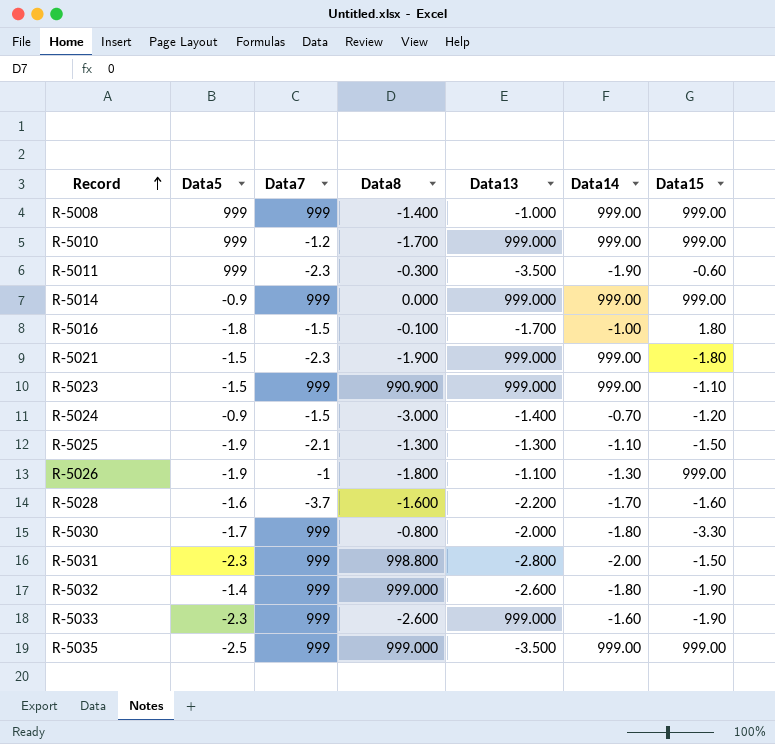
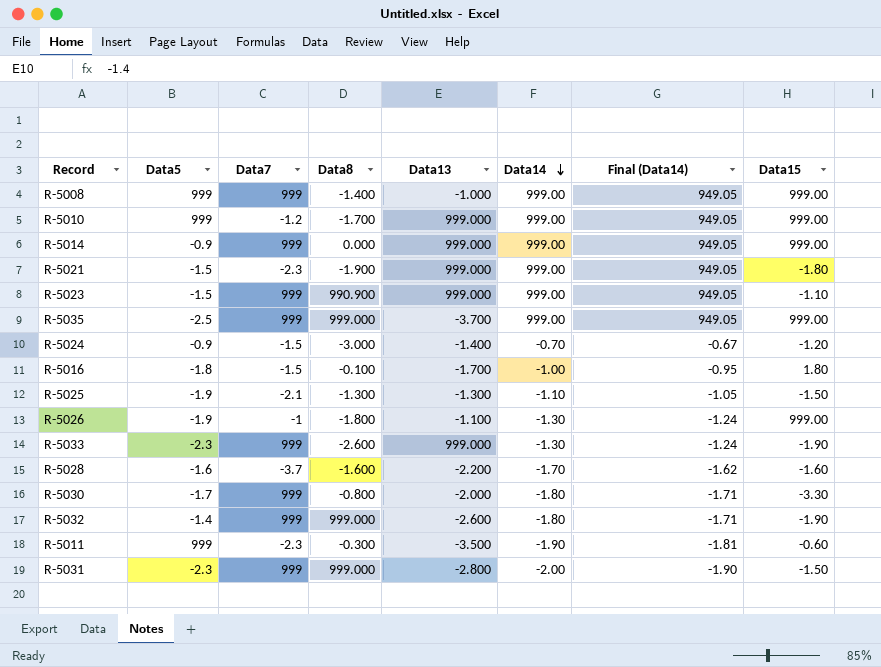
row order: Record ascending -> Data14 descending
column Final (Data14) | formula: none -> [Data14] * 0.95
R-5035 | Data13: -3.500 -> -3.700
R-5033 | Data14: -1.60 -> -1.30
R-5031 | Data8: 998.800 -> 999.000

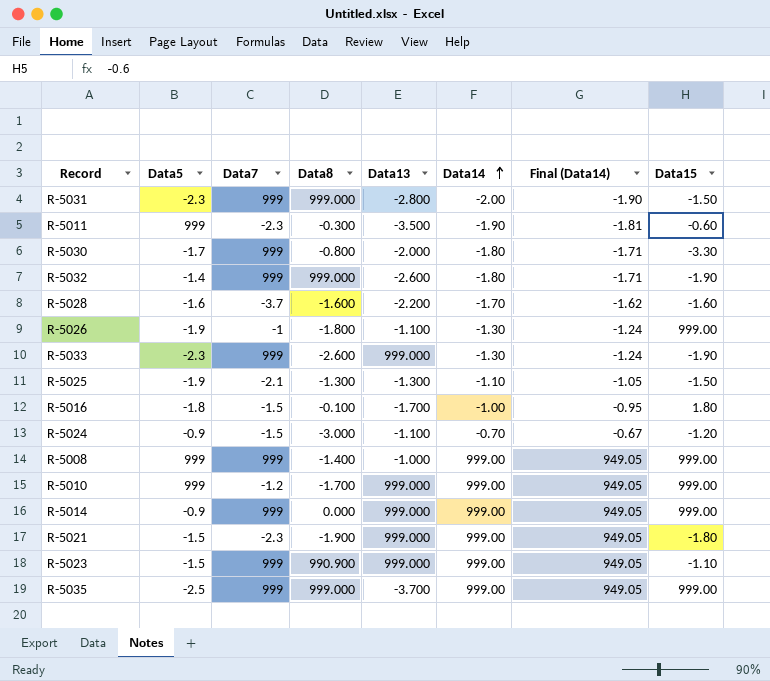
row order: Data14 descending -> Data14 ascending
R-5024 | Data13: -1.400 -> -1.100

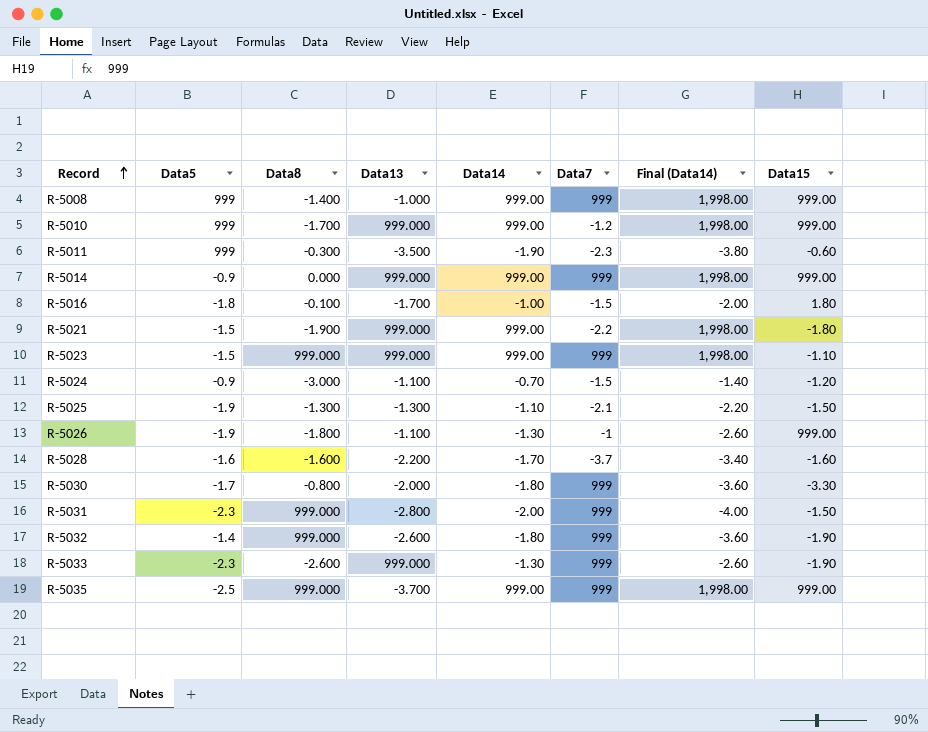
row order: Data14 ascending -> Record ascending
column Data7 | position: 3 -> 6
column Final (Data14) | formula: [Data14] * 0.95 -> [Data14] * 2
R-5021 | Data7: -2.3 -> -2.2
R-5023 | Data8: 990.900 -> 999.000

